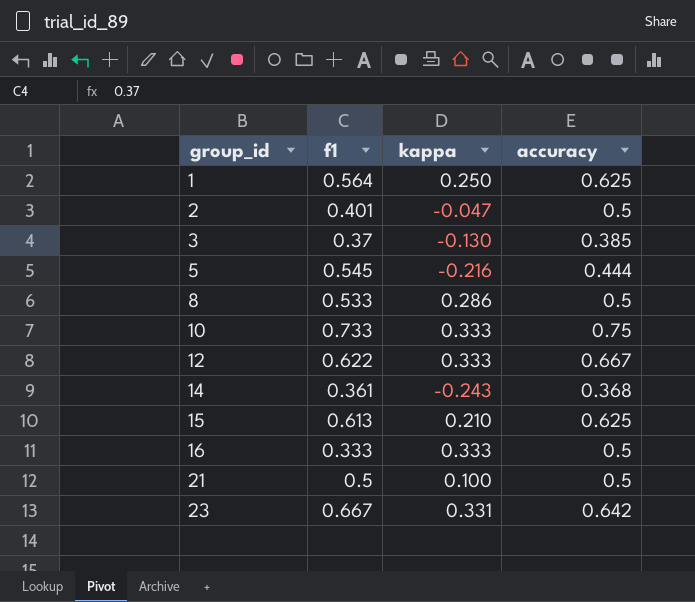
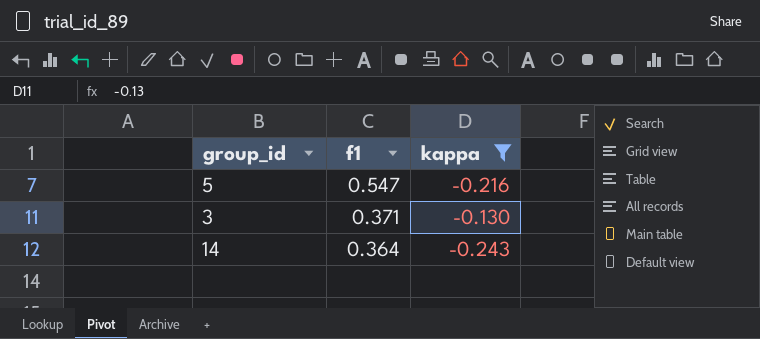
filter: none -> kappa <= -0.130
row order: group_id ascending -> f1 descending
column accuracy | position: 4 -> none
5 | f1: 0.545 -> 0.547
3 | f1: 0.37 -> 0.371
14 | f1: 0.361 -> 0.364

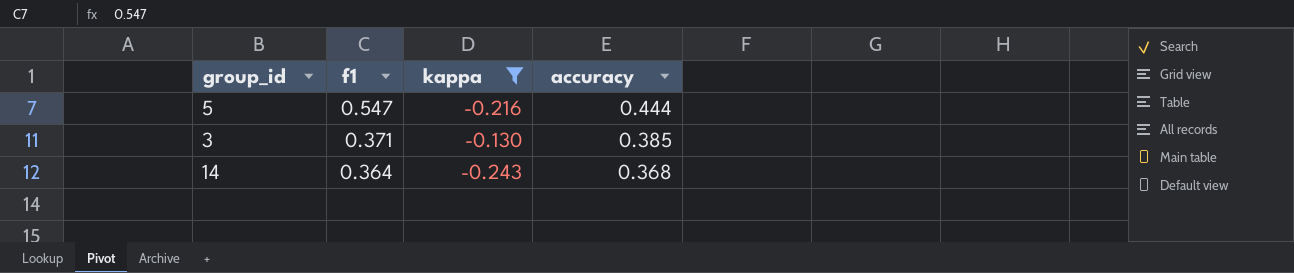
column accuracy | position: none -> 4

